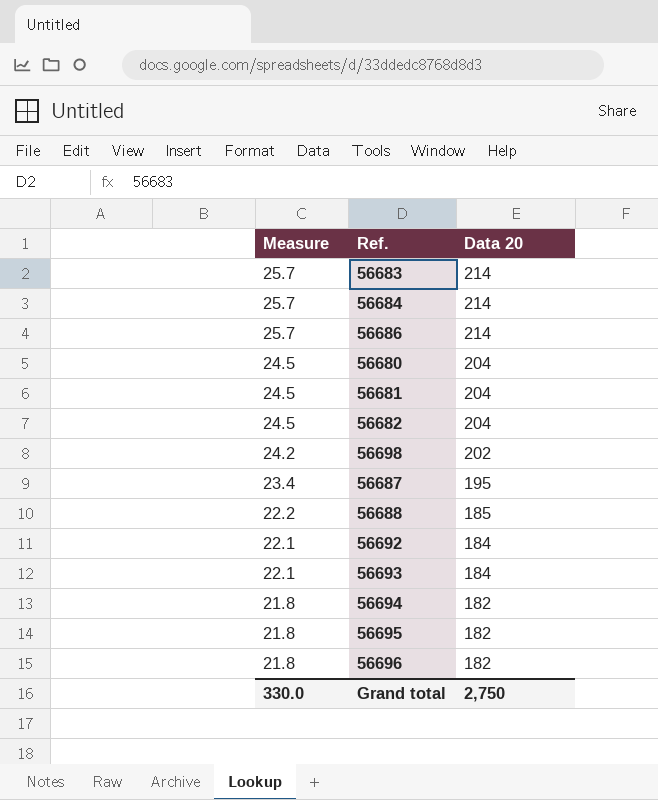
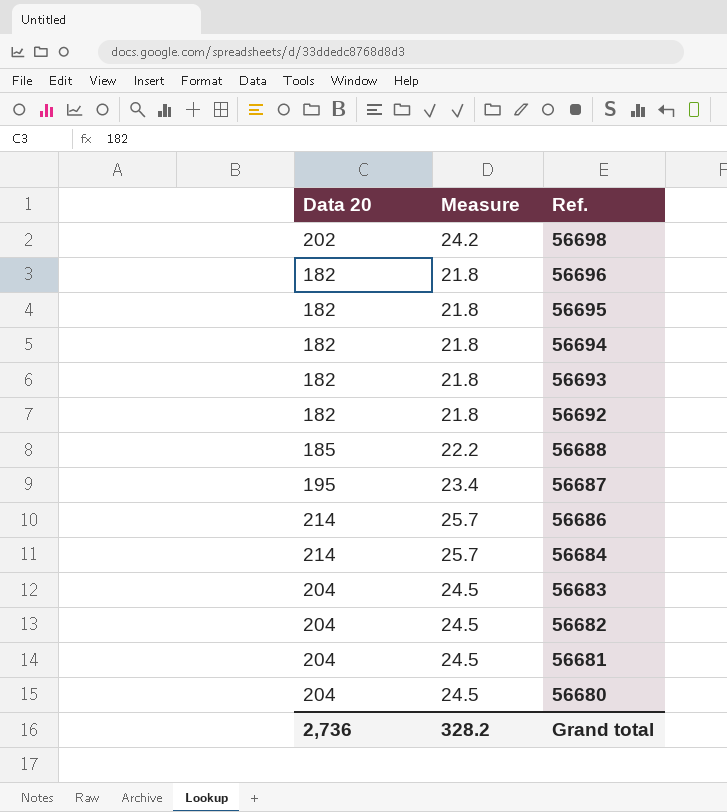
row order: Measure descending -> Ref. descending
column Data 20 | position: 3 -> 1
56693 | Data 20: 184 -> 182
56693 | Measure: 22.1 -> 21.8
56692 | Data 20: 184 -> 182
56692 | Measure: 22.1 -> 21.8
56683 | Data 20: 214 -> 204
56683 | Measure: 25.7 -> 24.5
Grand total | Data 20: 2,750 -> 2,736
Grand total | Measure: 330.0 -> 328.2

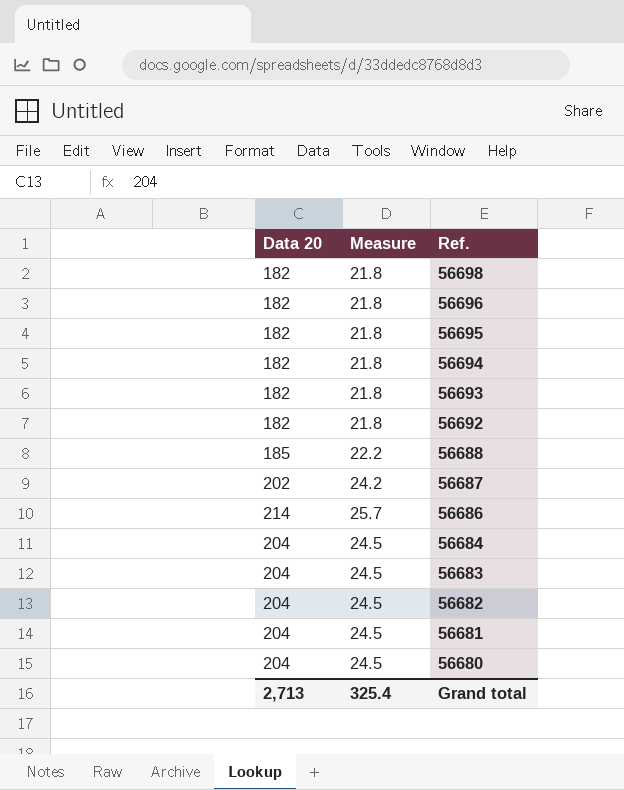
56698 | Data 20: 202 -> 182
56698 | Measure: 24.2 -> 21.8
56687 | Data 20: 195 -> 202
56687 | Measure: 23.4 -> 24.2
56684 | Data 20: 214 -> 204
56684 | Measure: 25.7 -> 24.5
Grand total | Data 20: 2,736 -> 2,713
Grand total | Measure: 328.2 -> 325.4

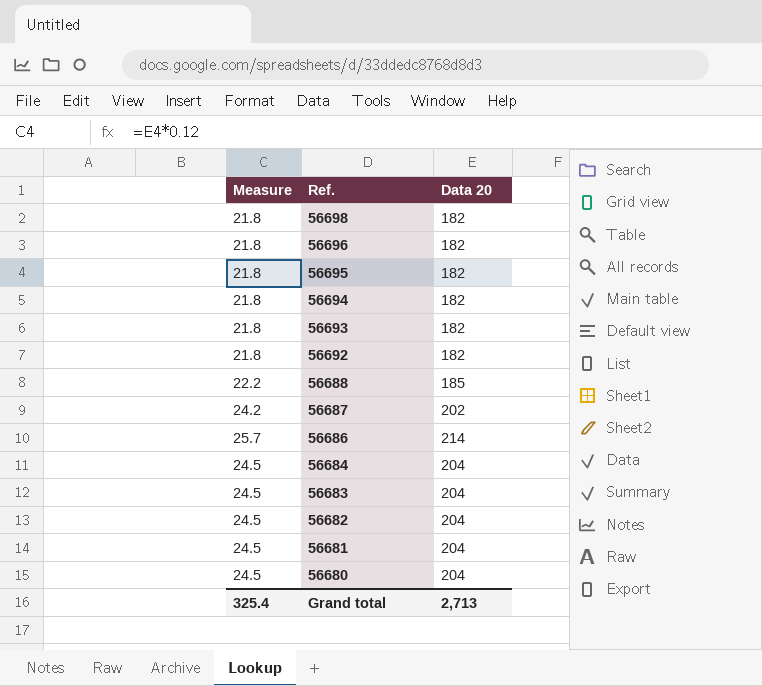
column Data 20 | position: 1 -> 3

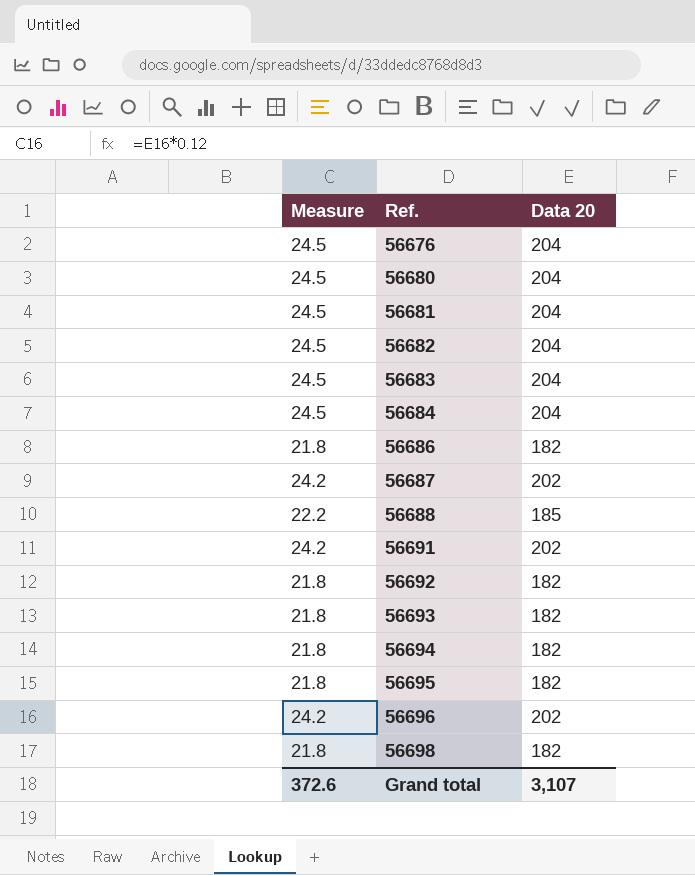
row order: Ref. descending -> Ref. ascending
row 56676: none -> 24.5 | 204
56686 | Measure: 25.7 -> 21.8
56686 | Data 20: 214 -> 182
row 56691: none -> 24.2 | 202
56696 | Measure: 21.8 -> 24.2
56696 | Data 20: 182 -> 202
Grand total | Measure: 325.4 -> 372.6
Grand total | Data 20: 2,713 -> 3,107

